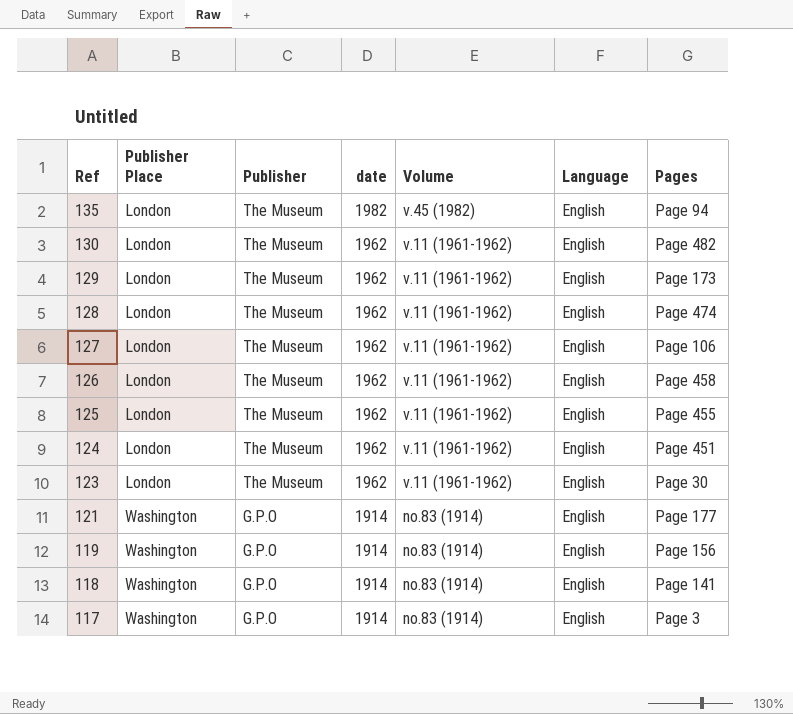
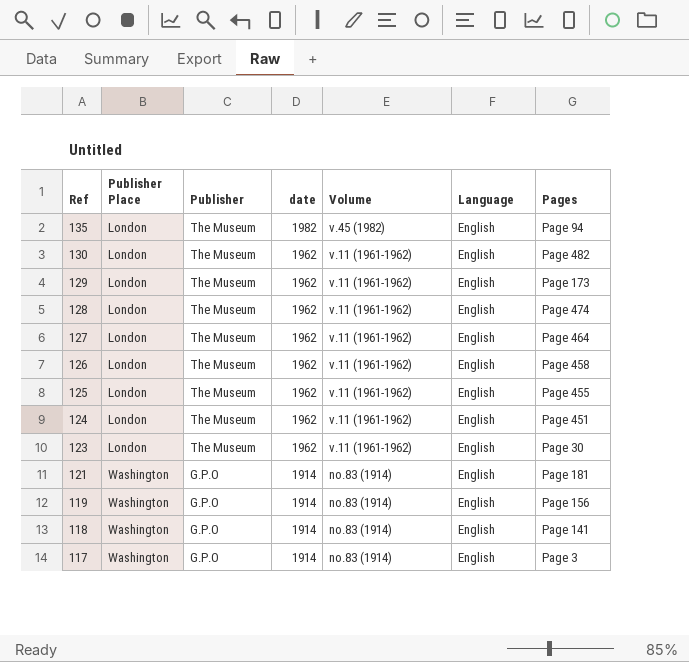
127 | Pages: Page 106 -> Page 464
121 | Pages: Page 177 -> Page 181

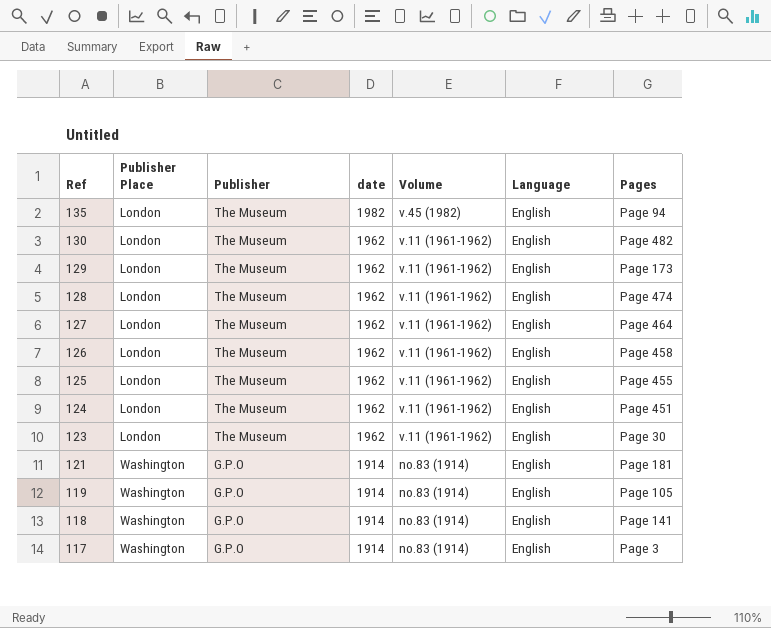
119 | Pages: Page 156 -> Page 105

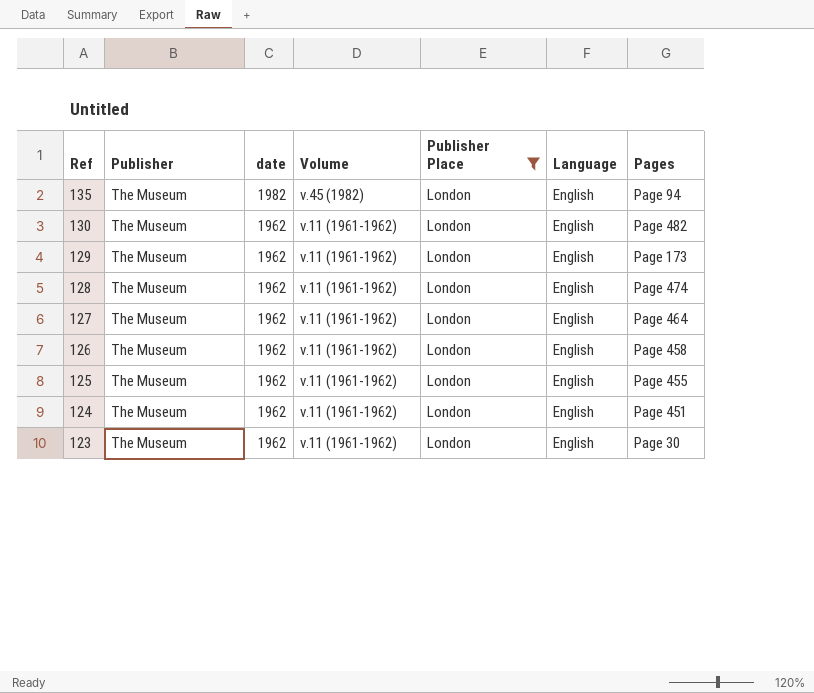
filter: none -> Publisher Place = London
column Publisher Place | position: 2 -> 5

